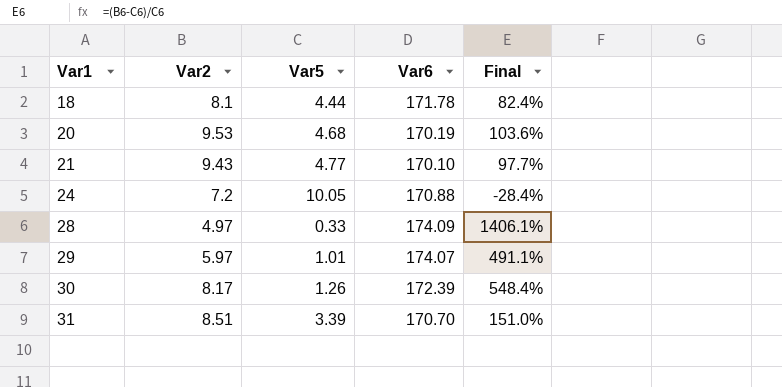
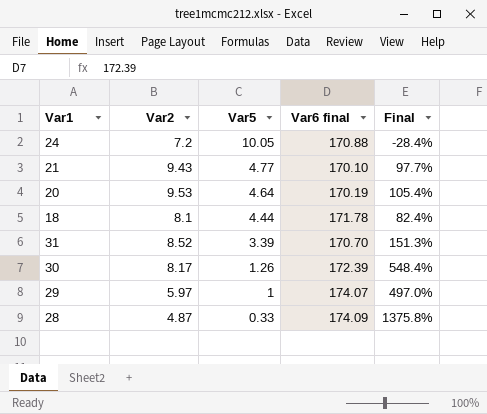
row order: Var1 ascending -> Var5 descending
column name: Var6 -> Var6 final
20 | Var5: 4.68 -> 4.64
20 | Final: 103.6% -> 105.4%
31 | Var2: 8.51 -> 8.52
31 | Final: 151.0% -> 151.3%
29 | Var5: 1.01 -> 1
29 | Final: 491.1% -> 497.0%
28 | Var2: 4.97 -> 4.87
28 | Final: 1406.1% -> 1375.8%

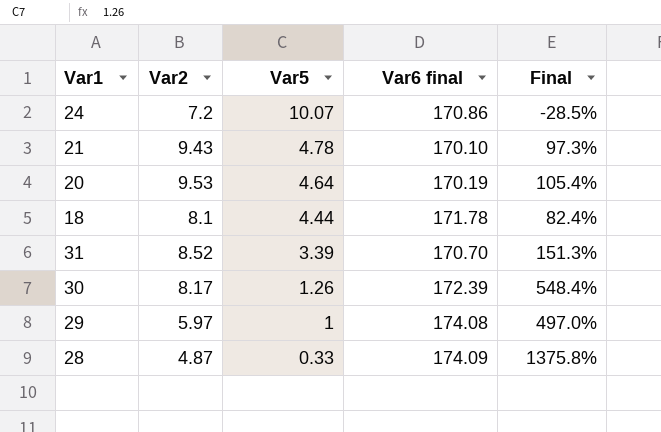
24 | Var5: 10.05 -> 10.07
24 | Var6 final: 170.88 -> 170.86
24 | Final: -28.4% -> -28.5%
21 | Var5: 4.77 -> 4.78
21 | Final: 97.7% -> 97.3%
29 | Var6 final: 174.07 -> 174.08

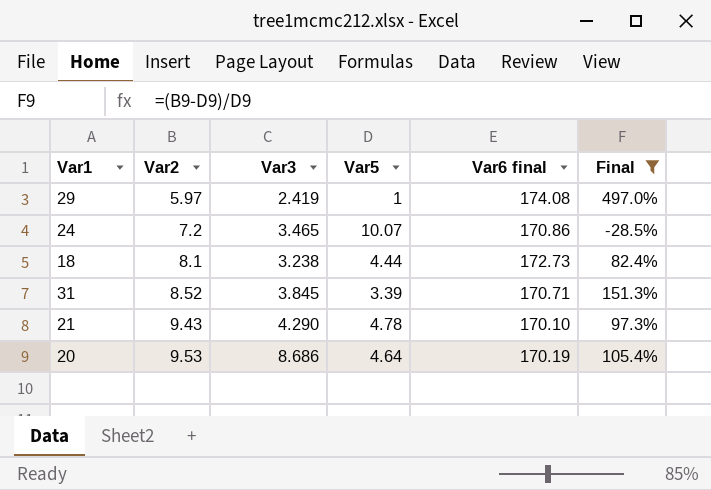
filter: none -> Final <= 497.0%
row order: Var5 descending -> Var2 ascending
column Var3 | position: none -> 3
18 | Var6 final: 171.78 -> 172.73
31 | Var6 final: 170.70 -> 170.71

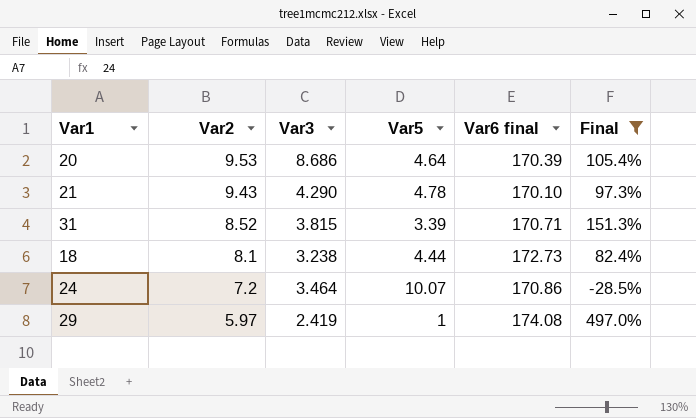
row order: Var2 ascending -> Var2 descending
20 | Var6 final: 170.19 -> 170.39
31 | Var3: 3.845 -> 3.815
24 | Var3: 3.465 -> 3.464

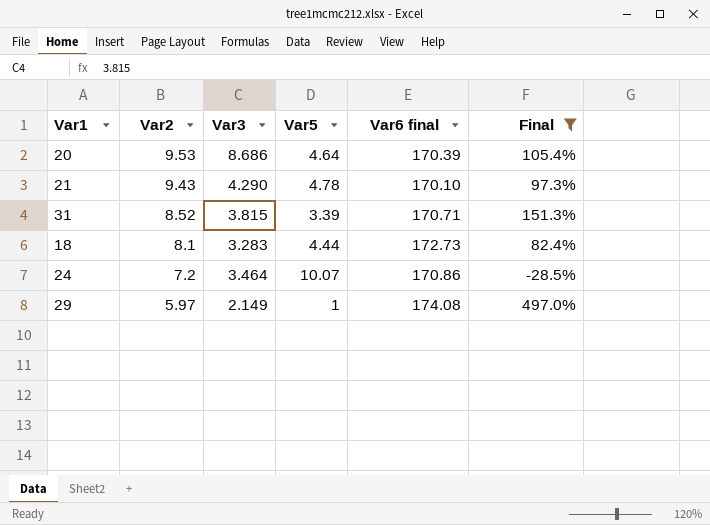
18 | Var3: 3.238 -> 3.283
29 | Var3: 2.419 -> 2.149

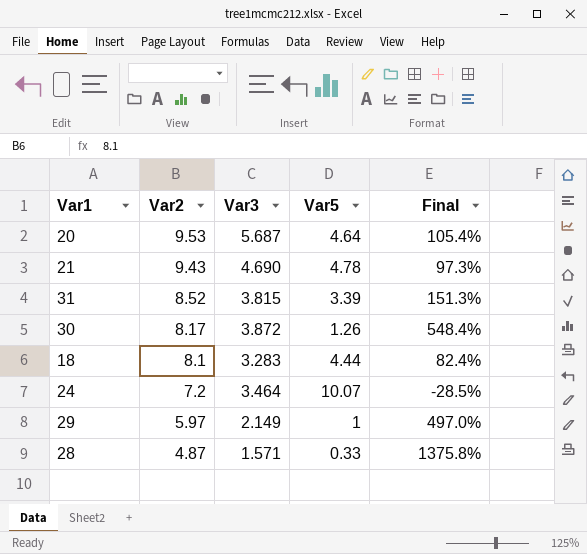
filter: Final <= 497.0% -> none
column Var6 final | position: 5 -> none
20 | Var3: 8.686 -> 5.687
21 | Var3: 4.290 -> 4.690

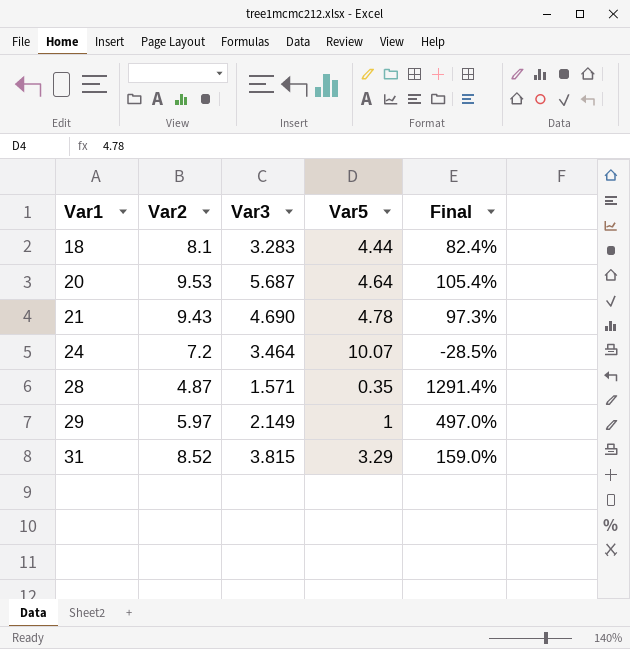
row order: Var2 descending -> Var1 ascending
row 30: 8.17 | 3.872 | 1.26 | 548.4% -> none
28 | Var5: 0.33 -> 0.35
28 | Final: 1375.8% -> 1291.4%
31 | Var5: 3.39 -> 3.29
31 | Final: 151.3% -> 159.0%

